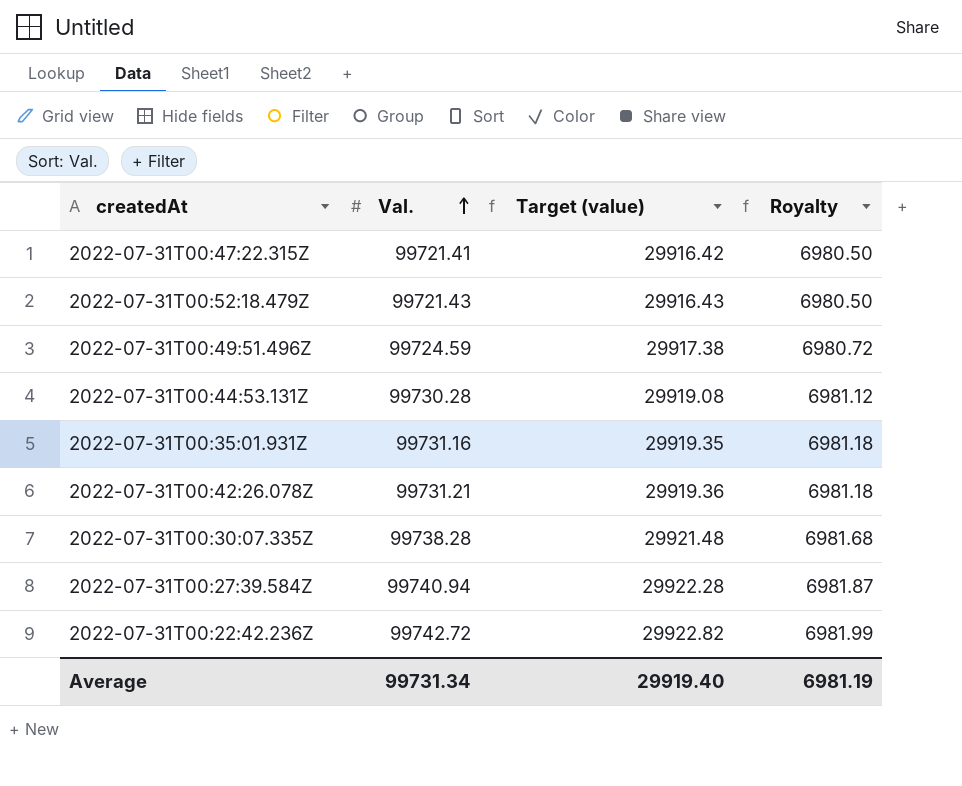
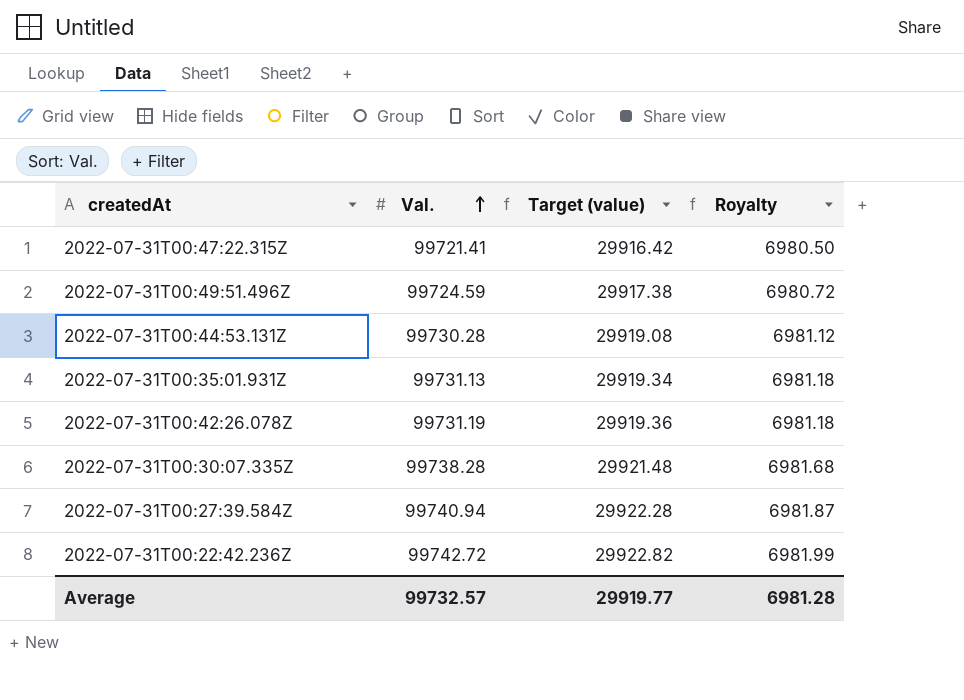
row 2022-07-31T00:52:18.479Z: 99721.43 | 29916.43 | 6980.50 -> none
2022-07-31T00:35:01.931Z | Val.: 99731.16 -> 99731.13
2022-07-31T00:35:01.931Z | Target (value): 29919.35 -> 29919.34
2022-07-31T00:42:26.078Z | Val.: 99731.21 -> 99731.19
Average | Val.: 99731.34 -> 99732.57
Average | Target (value): 29919.40 -> 29919.77
Average | Royalty: 6981.19 -> 6981.28

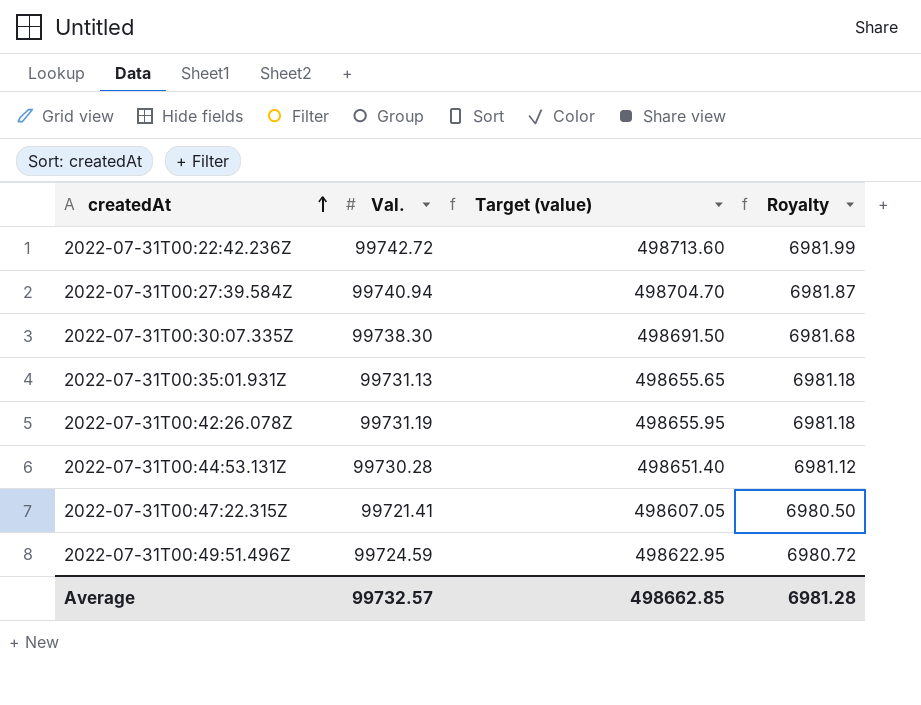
row order: Val. ascending -> createdAt ascending
column Target (value) | formula: [Val.] * 0.3 -> [Val.] * 5
2022-07-31T00:30:07.335Z | Val.: 99738.28 -> 99738.30
Average | Target (value): 29919.77 -> 498662.85

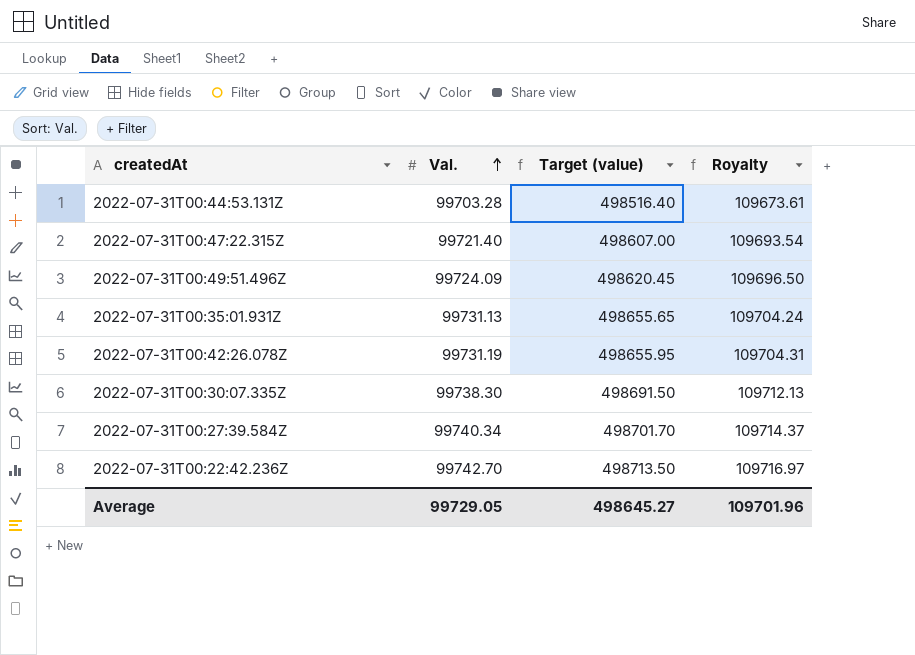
row order: createdAt ascending -> Val. ascending
column Royalty | formula: [Val.] * 0.07 -> [Val.] * 1.1
2022-07-31T00:44:53.131Z | Val.: 99730.28 -> 99703.28
2022-07-31T00:44:53.131Z | Target (value): 498651.40 -> 498516.40
2022-07-31T00:47:22.315Z | Val.: 99721.41 -> 99721.40
2022-07-31T00:47:22.315Z | Target (value): 498607.05 -> 498607.00
2022-07-31T00:49:51.496Z | Val.: 99724.59 -> 99724.09
2022-07-31T00:49:51.496Z | Target (value): 498622.95 -> 498620.45
2022-07-31T00:27:39.584Z | Val.: 99740.94 -> 99740.34
2022-07-31T00:27:39.584Z | Target (value): 498704.70 -> 498701.70
2022-07-31T00:22:42.236Z | Val.: 99742.72 -> 99742.70
2022-07-31T00:22:42.236Z | Target (value): 498713.60 -> 498713.50
Average | Val.: 99732.57 -> 99729.05
Average | Target (value): 498662.85 -> 498645.27
Average | Royalty: 6981.28 -> 109701.96

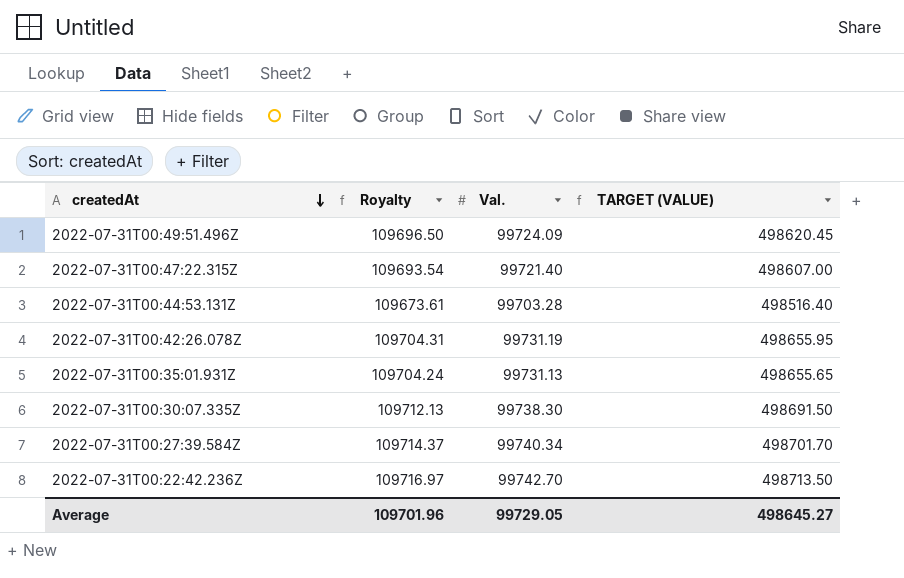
row order: Val. ascending -> createdAt descending
column Royalty | position: 4 -> 2
column name: Target (value) -> TARGET (VALUE)

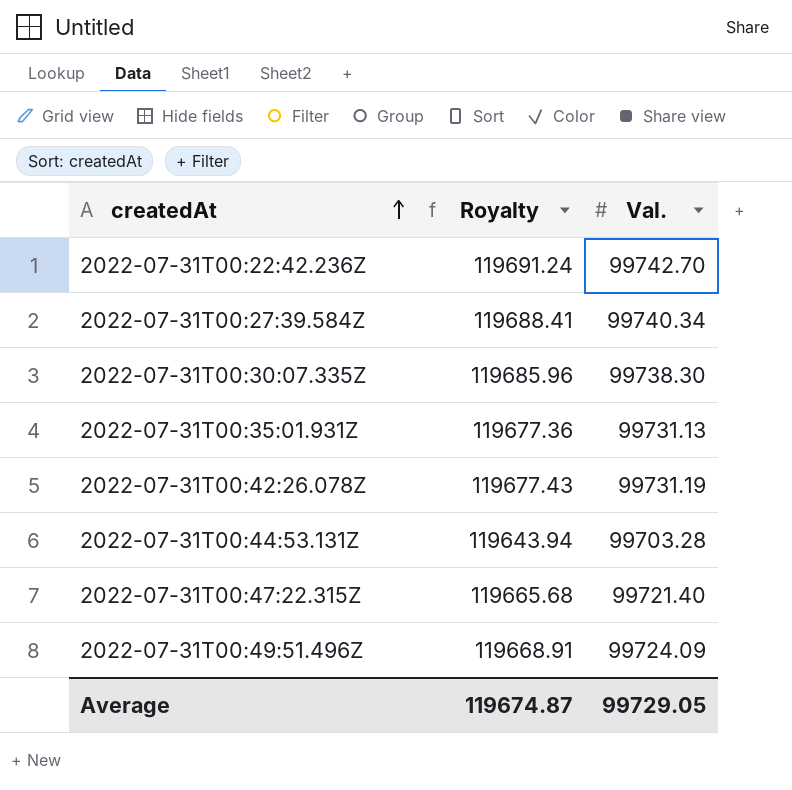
row order: createdAt descending -> createdAt ascending
column TARGET (VALUE) | formula: [Val.] * 5 -> none
column Royalty | formula: [Val.] * 1.1 -> [Val.] * 1.2
Average | Royalty: 109701.96 -> 119674.87

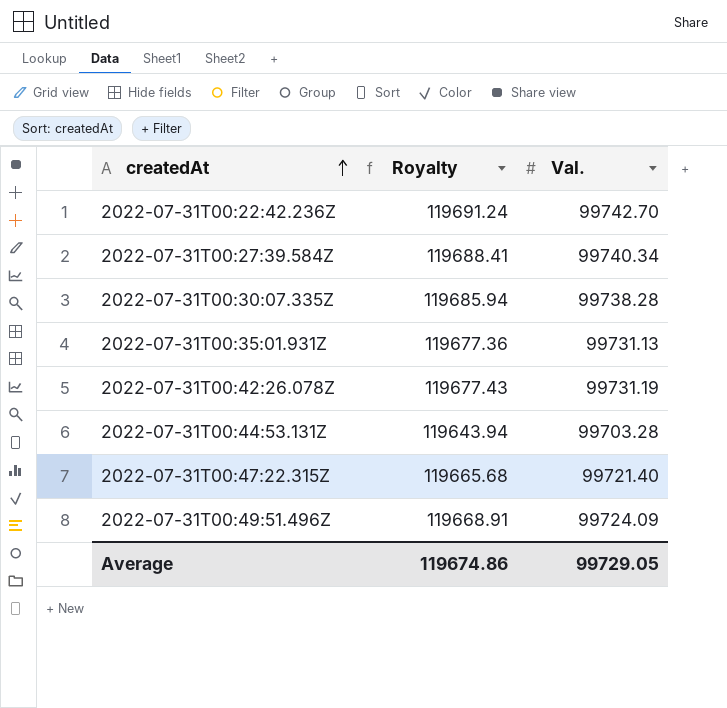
2022-07-31T00:30:07.335Z | Royalty: 119685.96 -> 119685.94
2022-07-31T00:30:07.335Z | Val.: 99738.30 -> 99738.28
Average | Royalty: 119674.87 -> 119674.86

